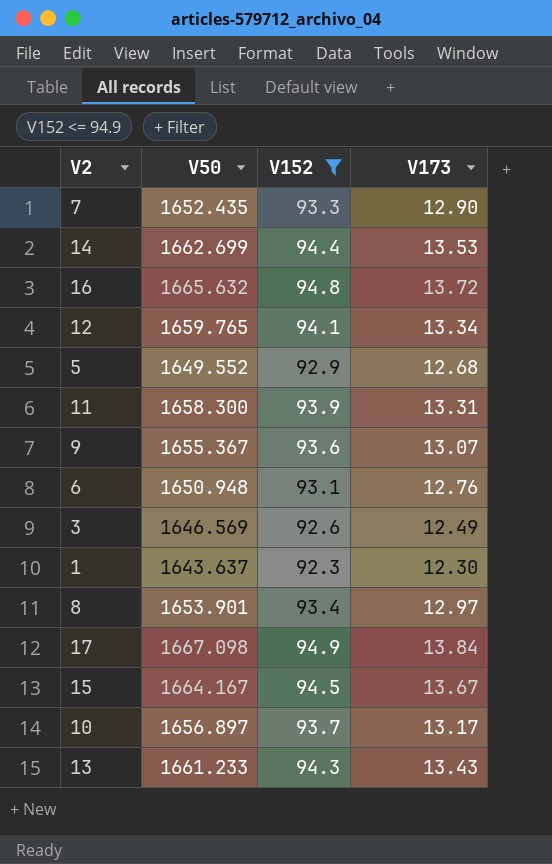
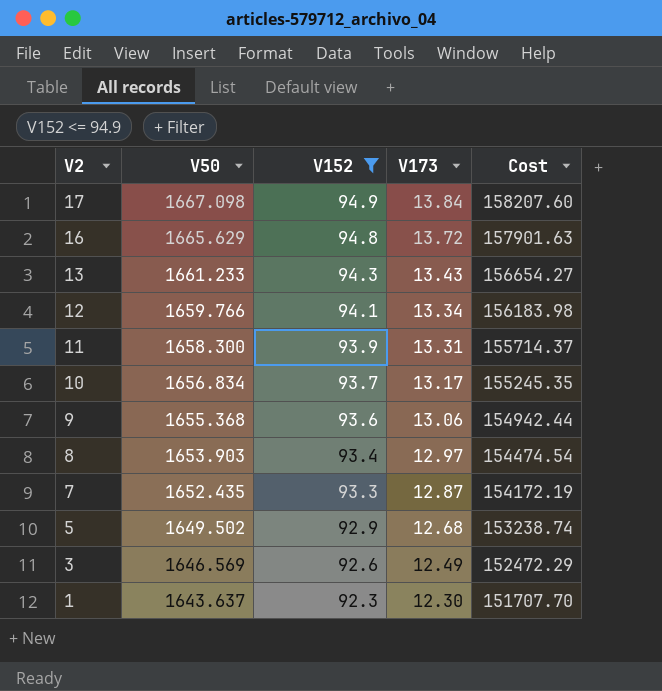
row order: none -> V2 descending
column Cost | formula: none -> [V50] * [V152]
row 14: 1662.699 | 94.4 | 13.53 -> none
row 6: 1650.948 | 93.1 | 12.76 -> none
row 15: 1664.167 | 94.5 | 13.67 -> none
16 | V50: 1665.632 -> 1665.629
12 | V50: 1659.765 -> 1659.766
10 | V50: 1656.897 -> 1656.834
9 | V50: 1655.367 -> 1655.368
9 | V173: 13.07 -> 13.06
8 | V50: 1653.901 -> 1653.903
7 | V173: 12.90 -> 12.87
5 | V50: 1649.552 -> 1649.502

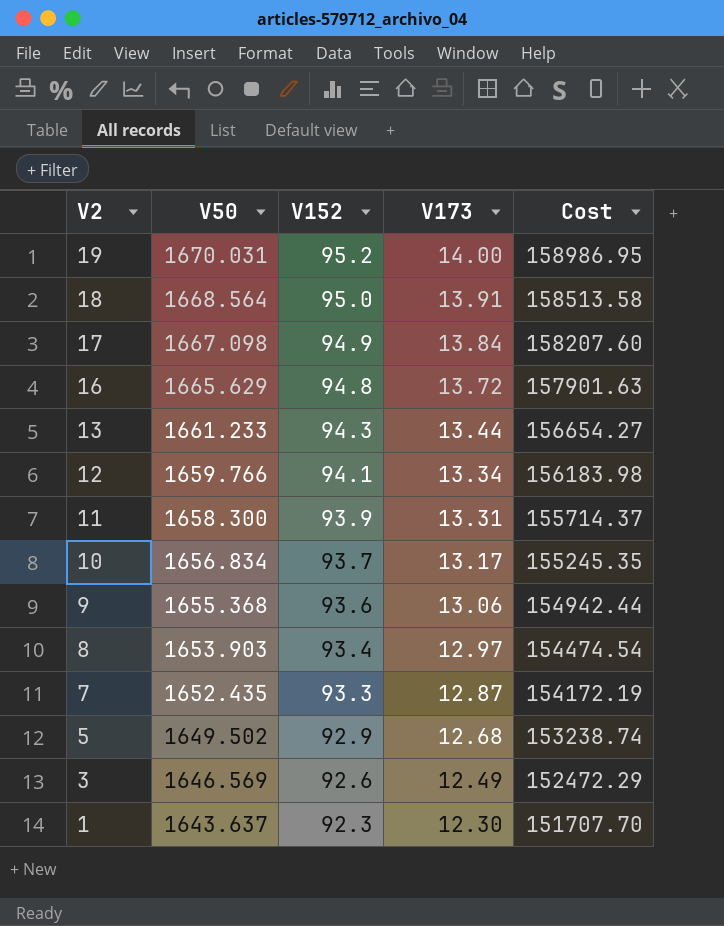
filter: V152 <= 94.9 -> none
13 | V173: 13.43 -> 13.44

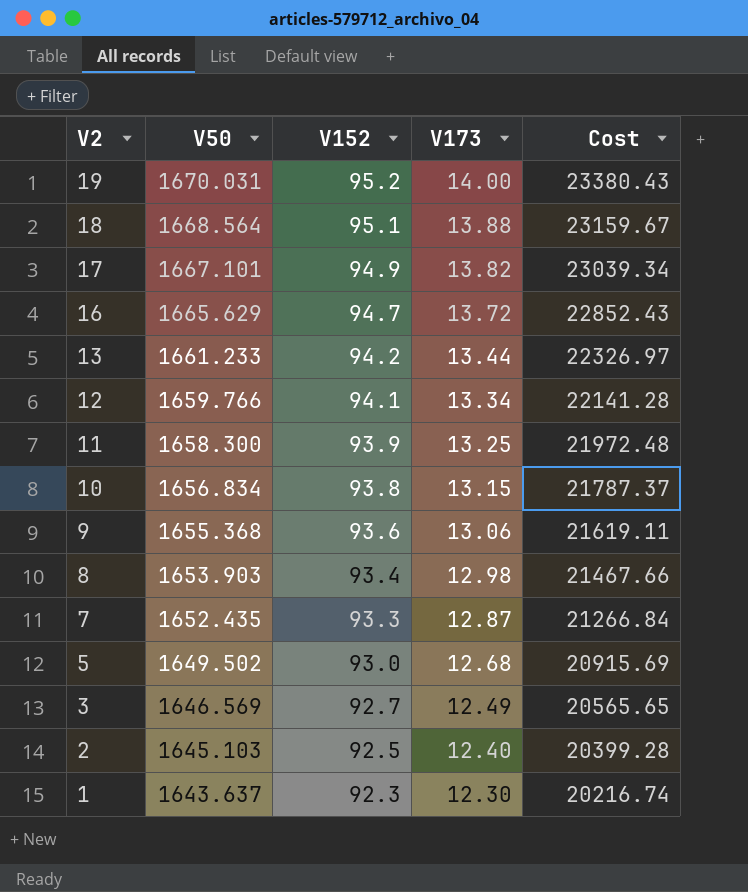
column Cost | formula: [V50] * [V152] -> [V50] * [V173]
18 | V152: 95.0 -> 95.1
18 | V173: 13.91 -> 13.88
17 | V50: 1667.098 -> 1667.101
17 | V173: 13.84 -> 13.82
16 | V152: 94.8 -> 94.7
13 | V152: 94.3 -> 94.2
11 | V173: 13.31 -> 13.25
10 | V152: 93.7 -> 93.8
10 | V173: 13.17 -> 13.15
8 | V173: 12.97 -> 12.98
5 | V152: 92.9 -> 93.0
3 | V152: 92.6 -> 92.7
row 2: none -> 1645.103 | 92.5 | 12.40 | 20399.28

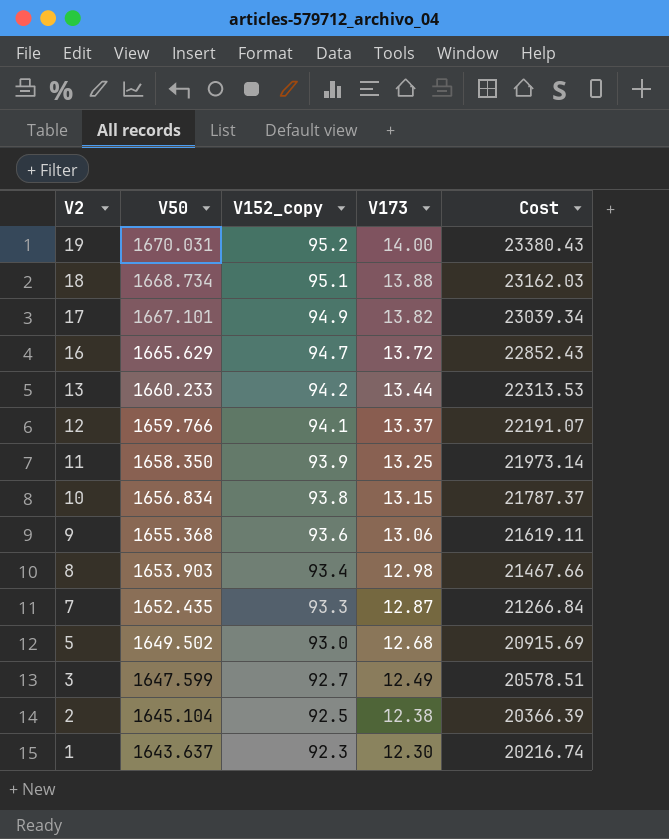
column name: V152 -> V152_copy
18 | V50: 1668.564 -> 1668.734
18 | Cost: 23159.67 -> 23162.03
13 | V50: 1661.233 -> 1660.233
13 | Cost: 22326.97 -> 22313.53
12 | V173: 13.34 -> 13.37
12 | Cost: 22141.28 -> 22191.07
11 | V50: 1658.300 -> 1658.350
11 | Cost: 21972.48 -> 21973.14
3 | V50: 1646.569 -> 1647.599
3 | Cost: 20565.65 -> 20578.51
2 | V50: 1645.103 -> 1645.104
2 | V173: 12.40 -> 12.38
2 | Cost: 20399.28 -> 20366.39

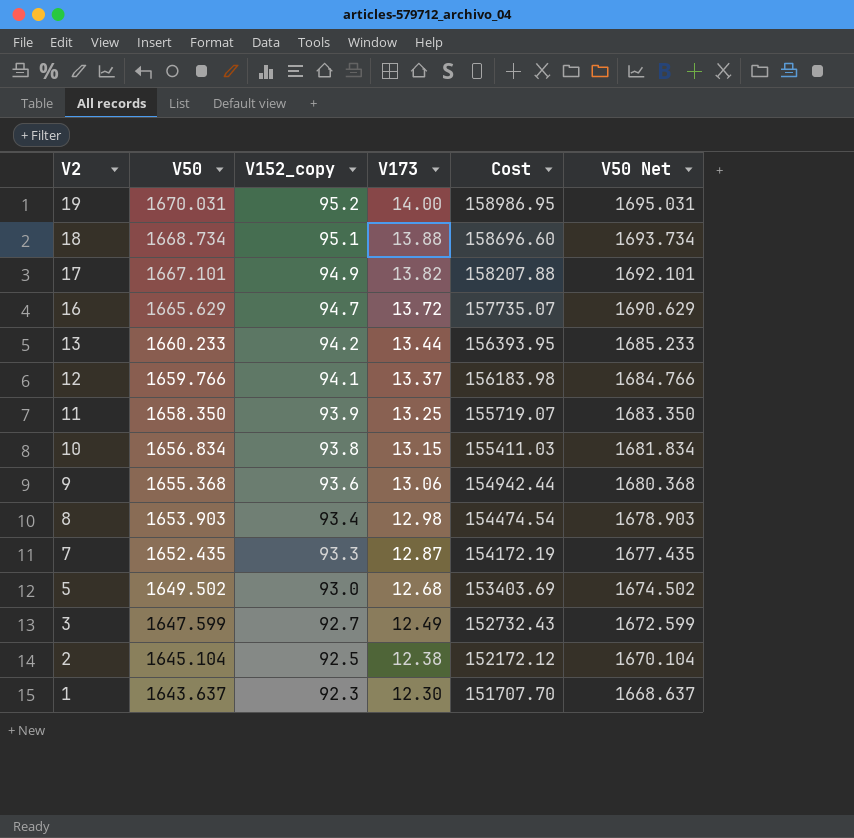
column Cost | formula: [V50] * [V173] -> [V50] * [V152_copy]
column V50 Net | formula: none -> [V50] + 25

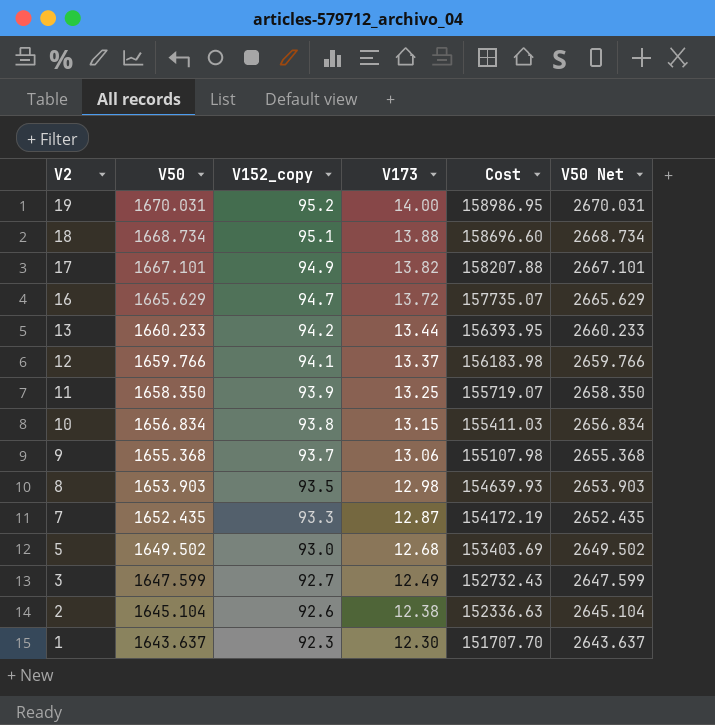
column V50 Net | formula: [V50] + 25 -> [V50] + 1000
9 | V152_copy: 93.6 -> 93.7
9 | Cost: 154942.44 -> 155107.98
8 | V152_copy: 93.4 -> 93.5
8 | Cost: 154474.54 -> 154639.93
2 | V152_copy: 92.5 -> 92.6
2 | Cost: 152172.12 -> 152336.63

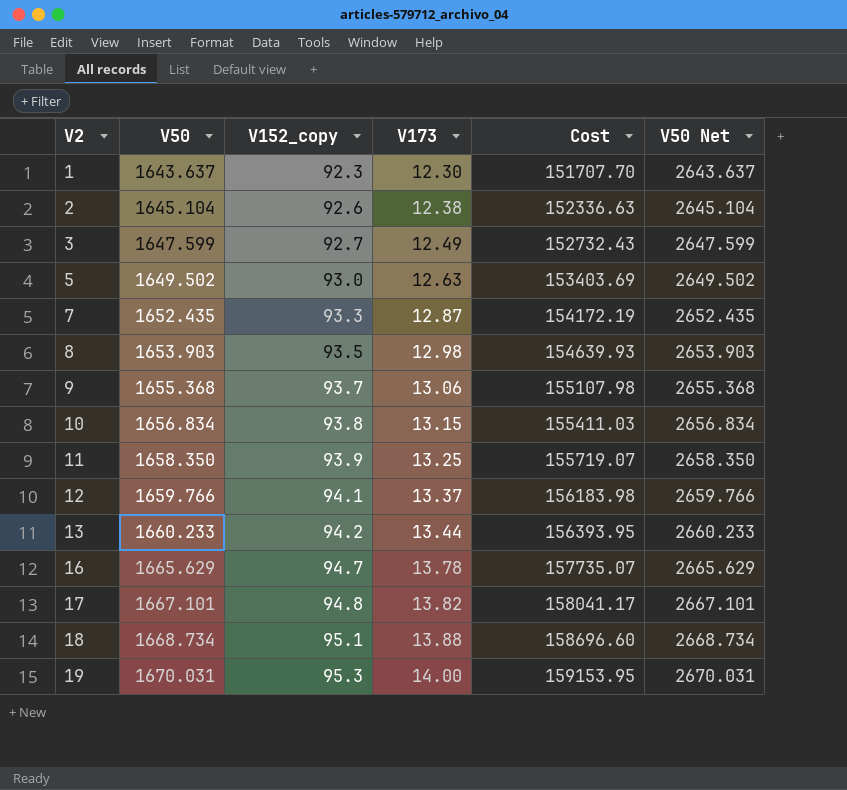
row order: V2 descending -> V2 ascending
5 | V173: 12.68 -> 12.63
16 | V173: 13.72 -> 13.78
17 | V152_copy: 94.9 -> 94.8
17 | Cost: 158207.88 -> 158041.17
19 | V152_copy: 95.2 -> 95.3
19 | Cost: 158986.95 -> 159153.95

